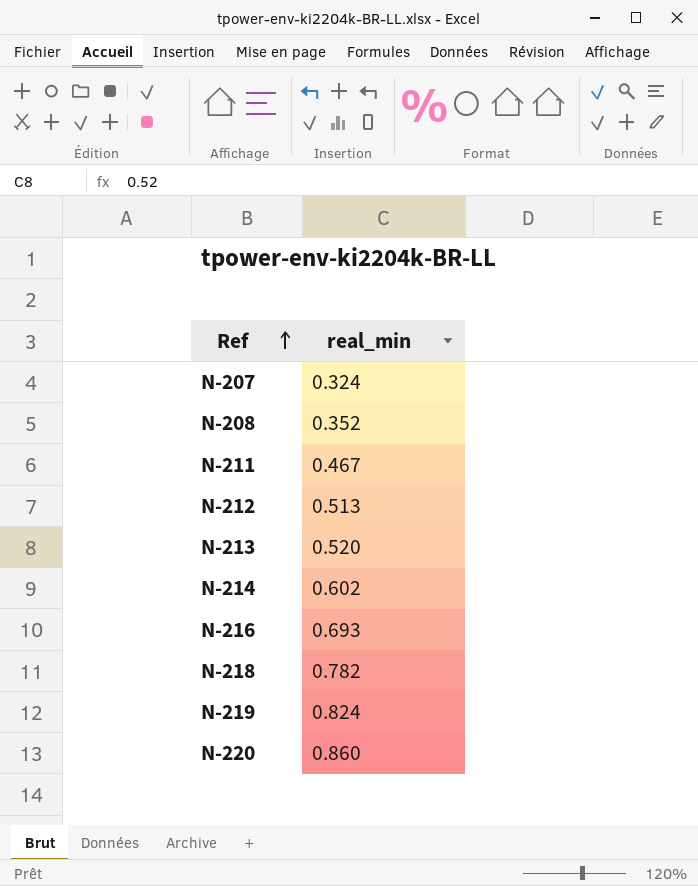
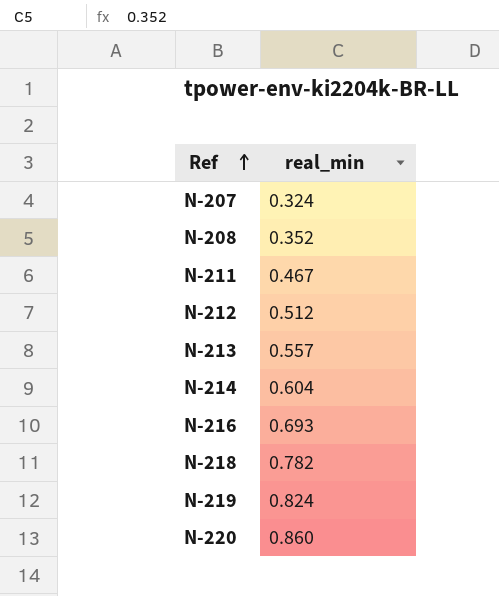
N-212 | real_min: 0.513 -> 0.512
N-213 | real_min: 0.520 -> 0.557
N-214 | real_min: 0.602 -> 0.604

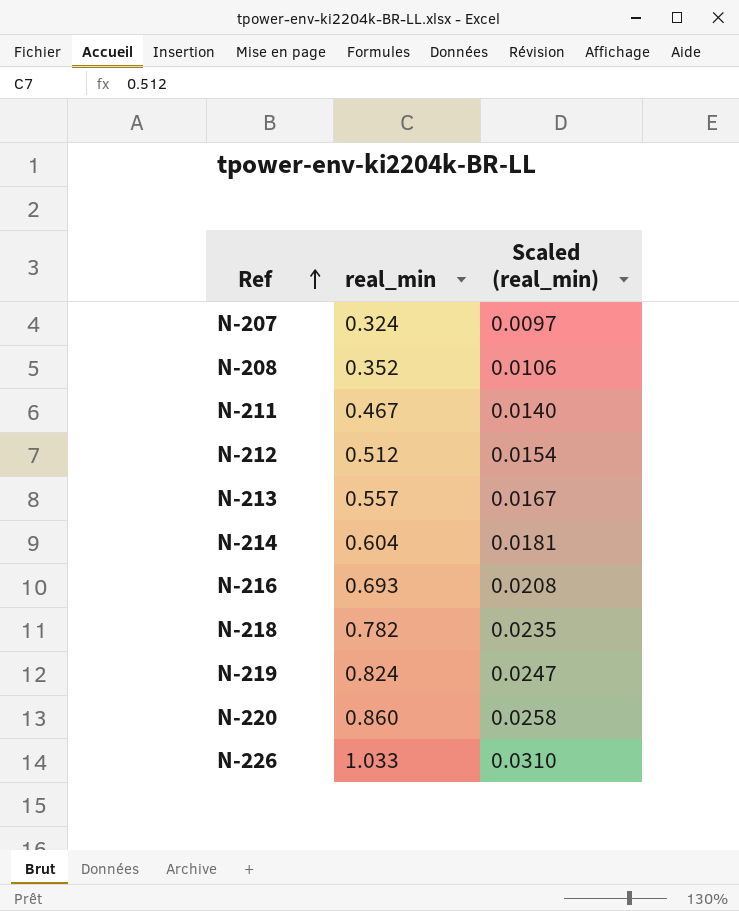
column Scaled (real_min) | formula: none -> [real_min] * 0.03
row N-226: none -> 1.033 | 0.0310

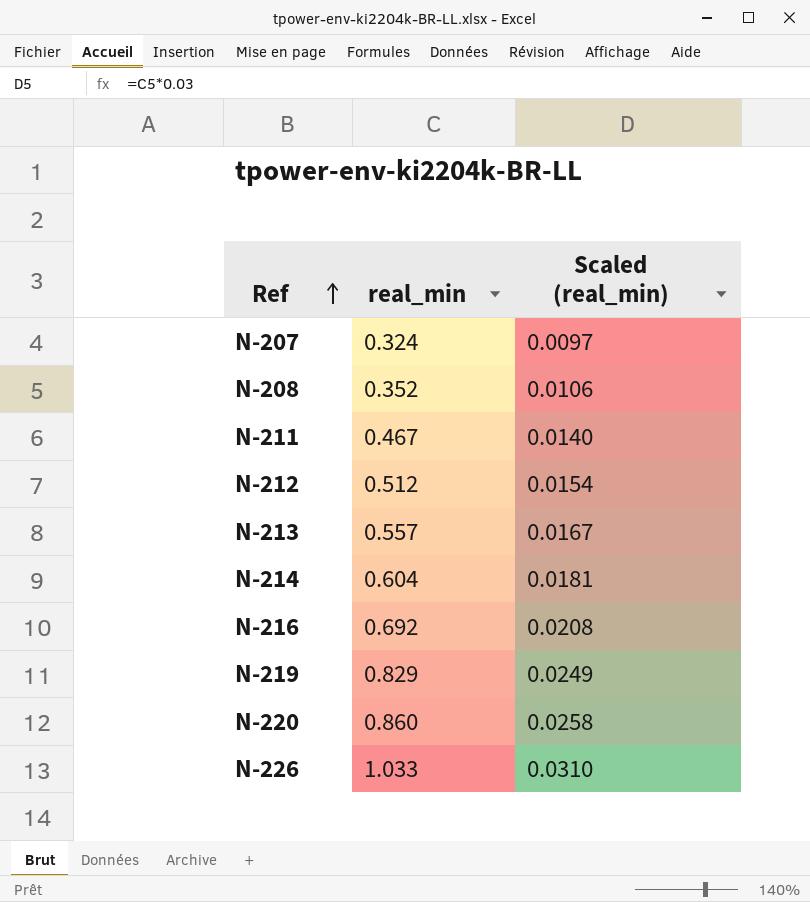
row N-218: 0.782 | 0.0235 -> none
N-216 | real_min: 0.693 -> 0.692
N-219 | real_min: 0.824 -> 0.829
N-219 | Scaled (real_min): 0.0247 -> 0.0249

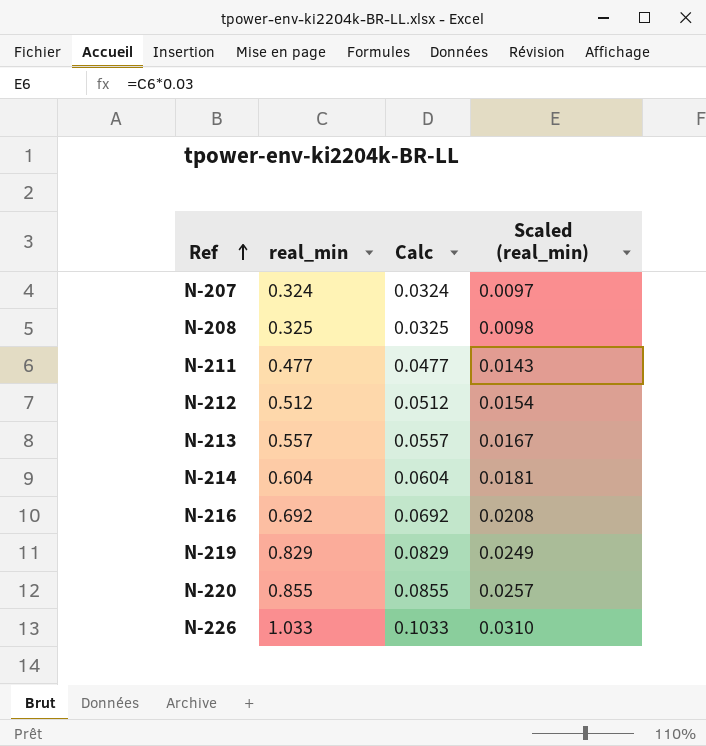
column Calc | formula: none -> [real_min] * 0.1
N-208 | real_min: 0.352 -> 0.325
N-208 | Scaled (real_min): 0.0106 -> 0.0098
N-211 | real_min: 0.467 -> 0.477
N-211 | Scaled (real_min): 0.0140 -> 0.0143
N-220 | real_min: 0.860 -> 0.855
N-220 | Scaled (real_min): 0.0258 -> 0.0257

